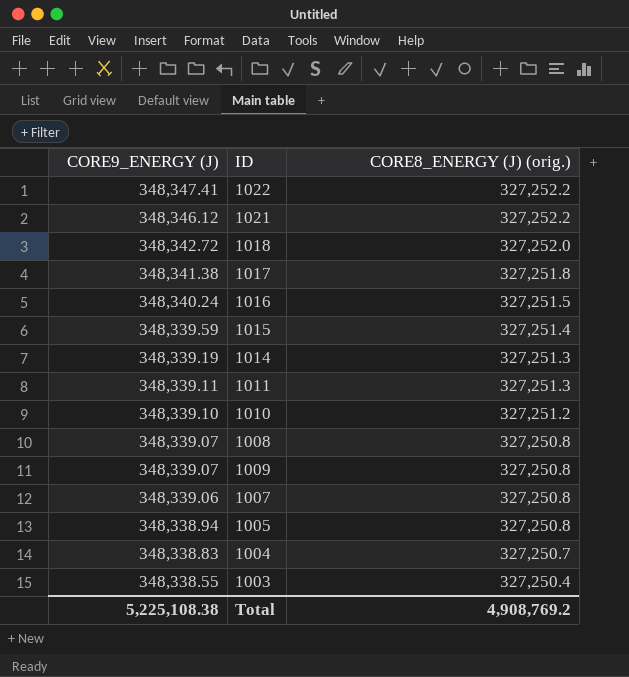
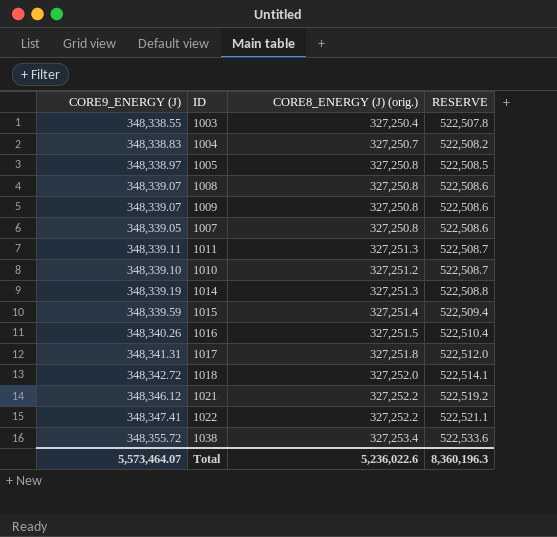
row order: CORE9_ENERGY (J) descending -> RESERVE ascending
column RESERVE | formula: none -> [CORE9_ENERGY (J)] * 1.5
1005 | CORE9_ENERGY (J): 348,338.94 -> 348,338.97
1007 | CORE9_ENERGY (J): 348,339.06 -> 348,339.05
1016 | CORE9_ENERGY (J): 348,340.24 -> 348,340.26
1017 | CORE9_ENERGY (J): 348,341.38 -> 348,341.31
row 1038: none -> 348,355.72 | 327,253.4 | 522,533.6
Total | CORE9_ENERGY (J): 5,225,108.38 -> 5,573,464.07
Total | CORE8_ENERGY (J) (orig.): 4,908,769.2 -> 5,236,022.6

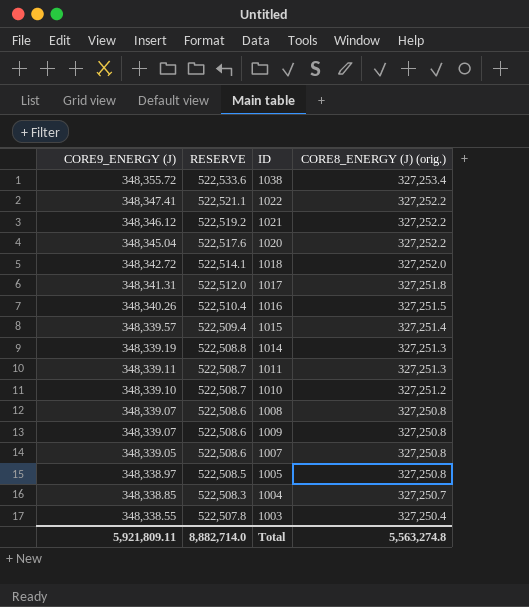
row order: RESERVE ascending -> CORE9_ENERGY (J) descending
column RESERVE | position: 4 -> 2
row 1020: none -> 348,345.04 | 522,517.6 | 327,252.2
1015 | CORE9_ENERGY (J): 348,339.59 -> 348,339.57
1004 | CORE9_ENERGY (J): 348,338.83 -> 348,338.85
1004 | RESERVE: 522,508.2 -> 522,508.3
Total | CORE9_ENERGY (J): 5,573,464.07 -> 5,921,809.11
Total | RESERVE: 8,360,196.3 -> 8,882,714.0
Total | CORE8_ENERGY (J) (orig.): 5,236,022.6 -> 5,563,274.8

